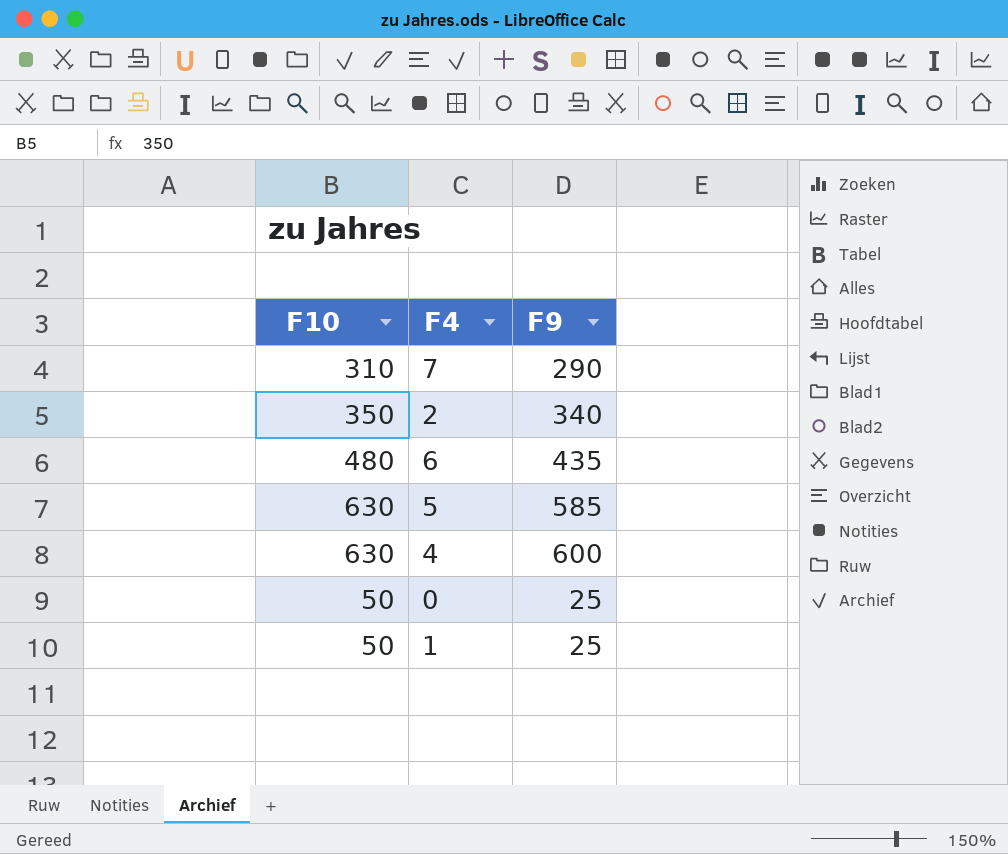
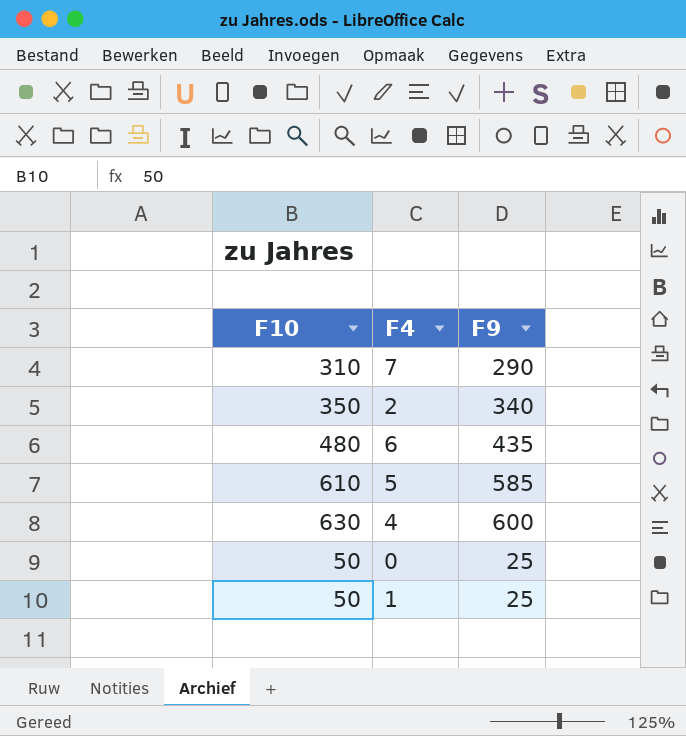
5 | F10: 630 -> 610

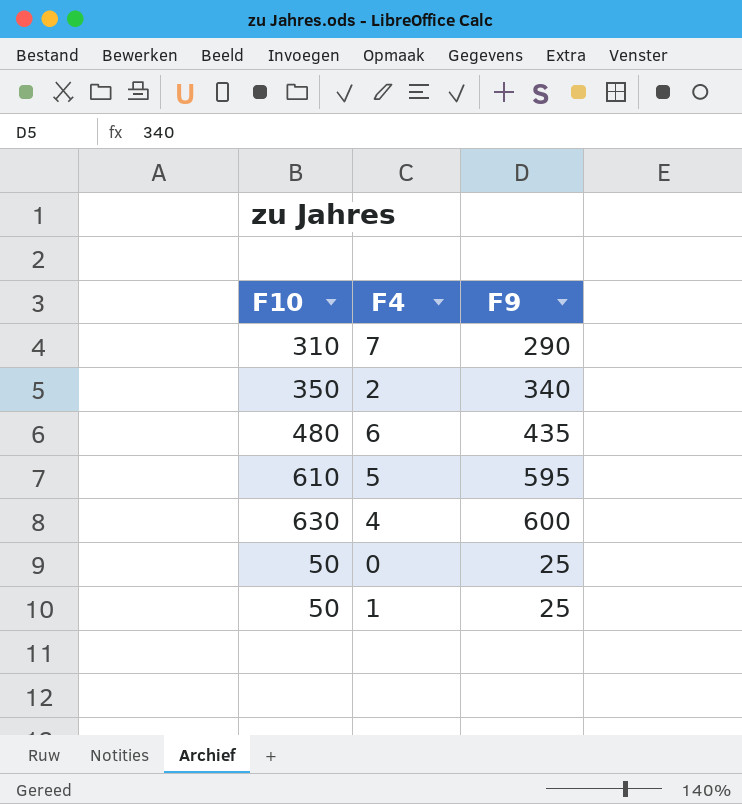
5 | F9: 585 -> 595

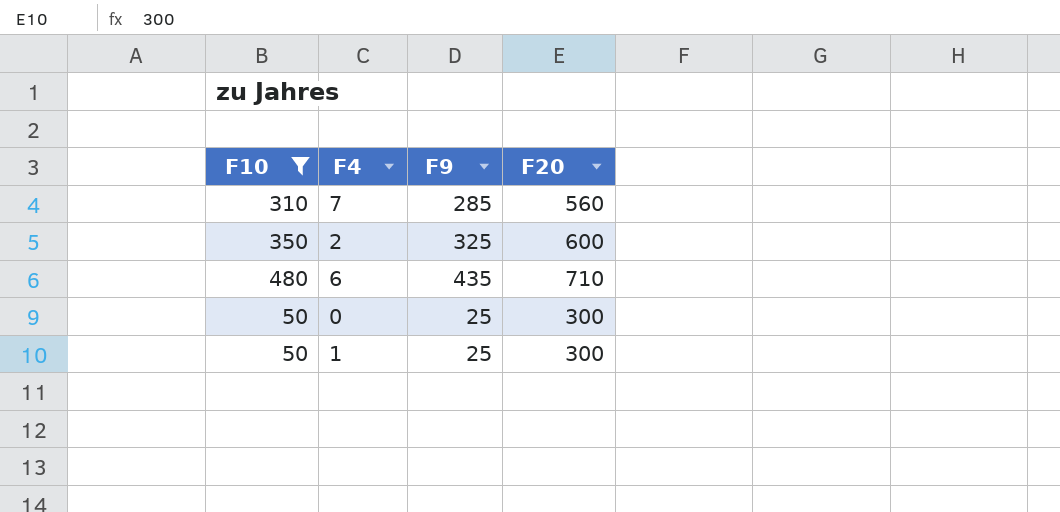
filter: none -> F10 <= 480
column F20 | position: none -> 4
7 | F9: 290 -> 285
2 | F9: 340 -> 325

